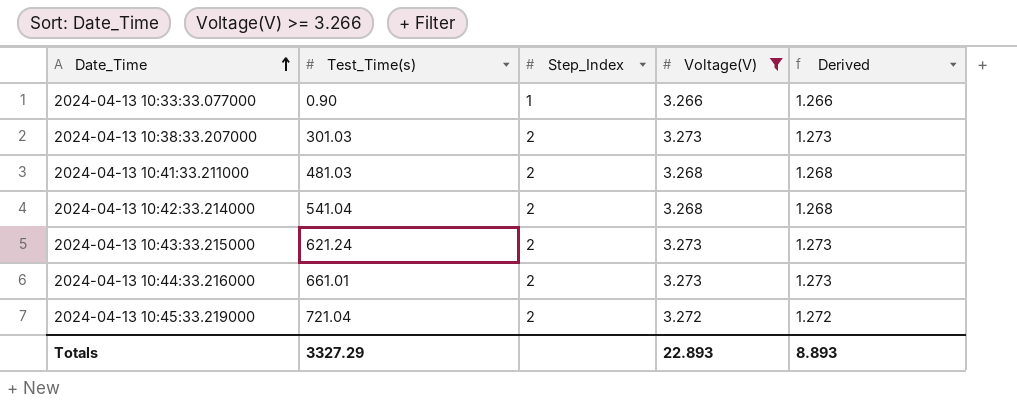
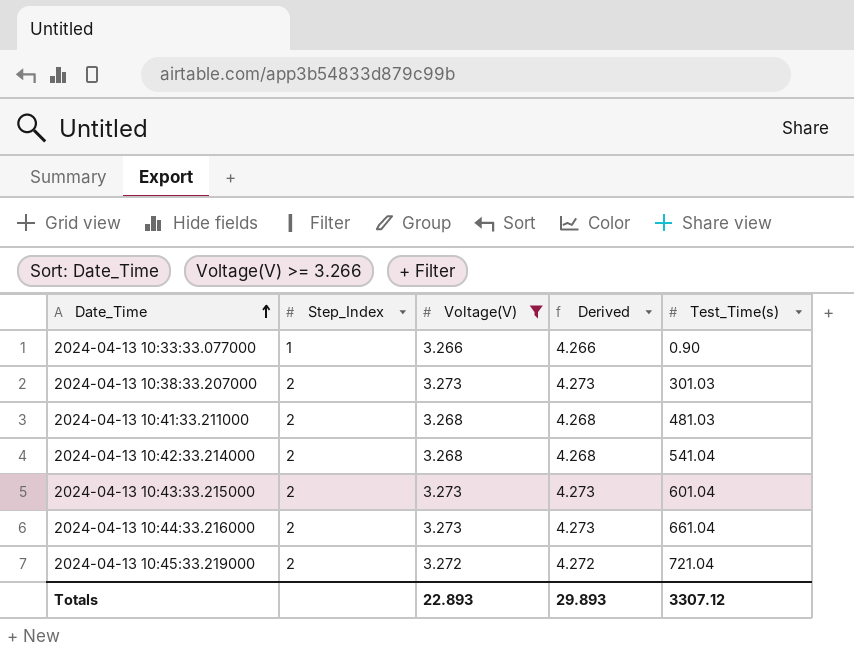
column Derived | formula: [Voltage(V)] - 2 -> [Voltage(V)] + 1
column Test_Time(s) | position: 2 -> 5
2024-04-13 10:43:33.215000 | Test_Time(s): 621.24 -> 601.04
2024-04-13 10:44:33.216000 | Test_Time(s): 661.01 -> 661.04
Totals | Derived: 8.893 -> 29.893
Totals | Test_Time(s): 3327.29 -> 3307.12

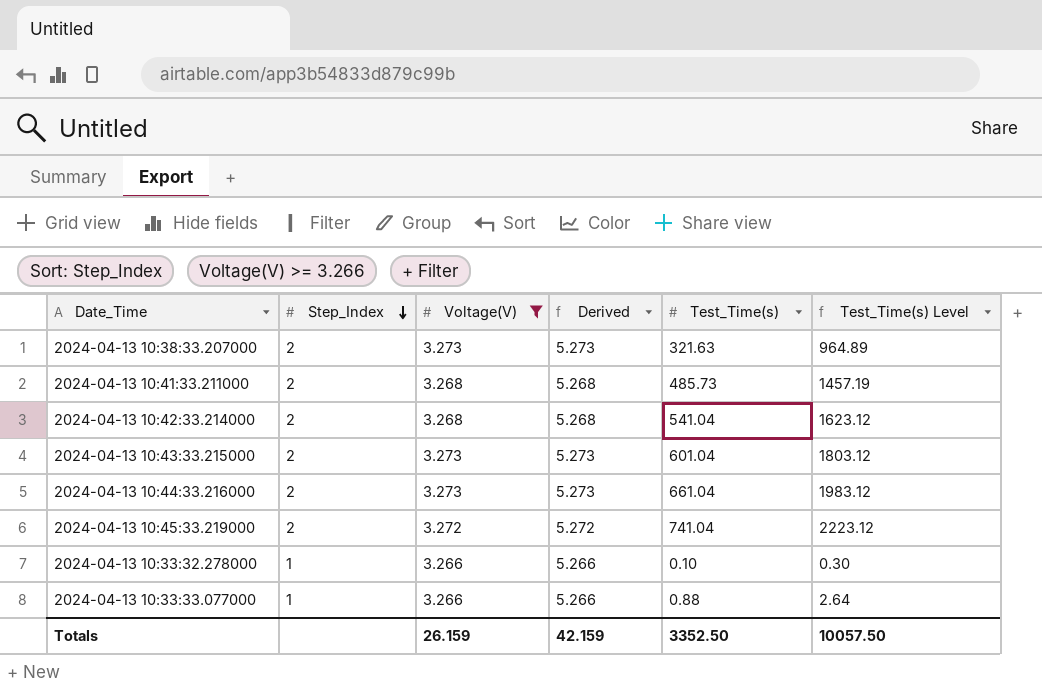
row order: Date_Time ascending -> Step_Index descending
column Derived | formula: [Voltage(V)] + 1 -> [Voltage(V)] + 2
column Test_Time(s) Level | formula: none -> [Test_Time(s)] * 3
2024-04-13 10:38:33.207000 | Test_Time(s): 301.03 -> 321.63
2024-04-13 10:41:33.211000 | Test_Time(s): 481.03 -> 485.73
2024-04-13 10:45:33.219000 | Test_Time(s): 721.04 -> 741.04
row 2024-04-13 10:33:32.278000: none -> 1 | 3.266 | 5.266 | 0.10 | 0.30
2024-04-13 10:33:33.077000 | Test_Time(s): 0.90 -> 0.88
Totals | Voltage(V): 22.893 -> 26.159
Totals | Derived: 29.893 -> 42.159
Totals | Test_Time(s): 3307.12 -> 3352.50

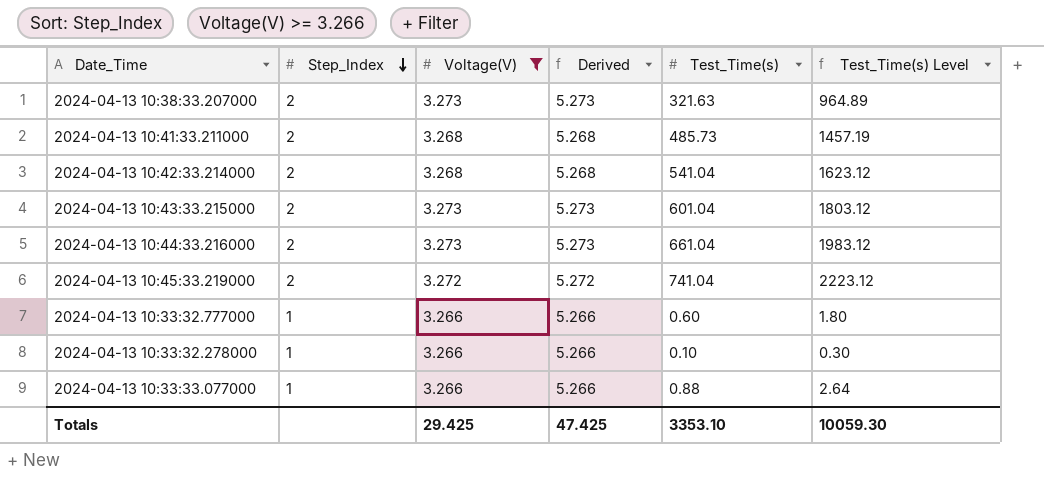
row 2024-04-13 10:33:32.777000: none -> 1 | 3.266 | 5.266 | 0.60 | 1.80
Totals | Voltage(V): 26.159 -> 29.425
Totals | Derived: 42.159 -> 47.425
Totals | Test_Time(s): 3352.50 -> 3353.10
Totals | Test_Time(s) Level: 10057.50 -> 10059.30

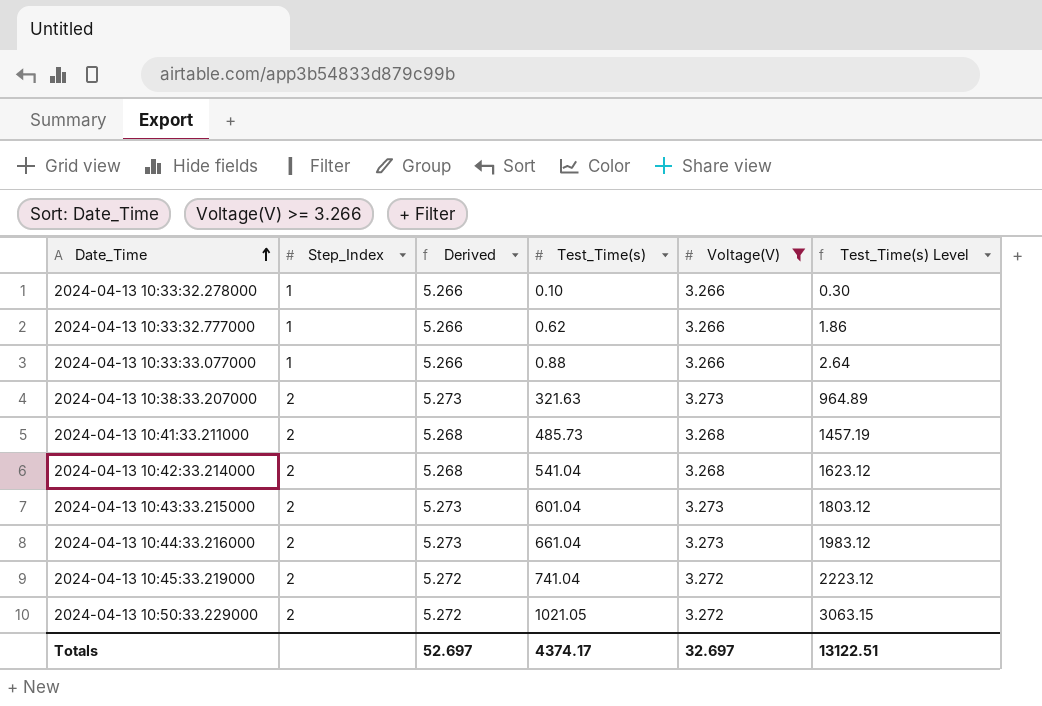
row order: Step_Index descending -> Date_Time ascending
column Voltage(V) | position: 3 -> 5
2024-04-13 10:33:32.777000 | Test_Time(s): 0.60 -> 0.62
2024-04-13 10:33:32.777000 | Test_Time(s) Level: 1.80 -> 1.86
row 2024-04-13 10:50:33.229000: none -> 2 | 5.272 | 1021.05 | 3.272 | 3063.15
Totals | Derived: 47.425 -> 52.697
Totals | Test_Time(s): 3353.10 -> 4374.17
Totals | Voltage(V): 29.425 -> 32.697
Totals | Test_Time(s) Level: 10059.30 -> 13122.51

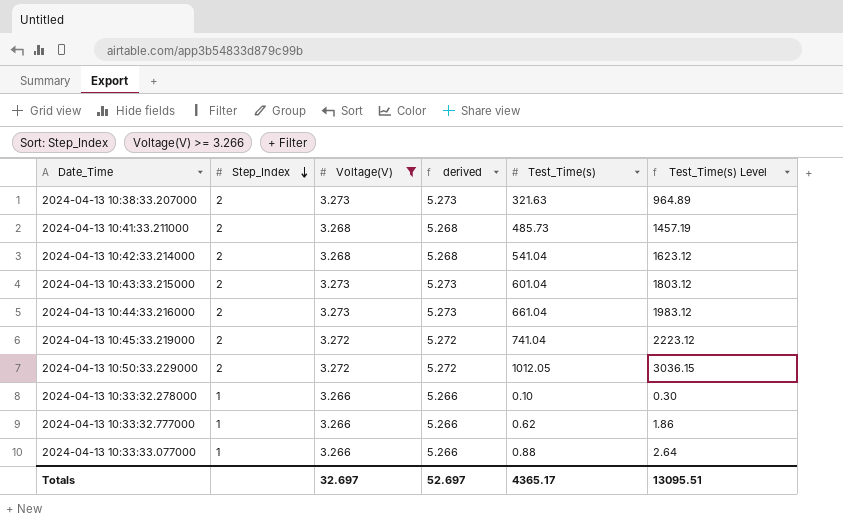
row order: Date_Time ascending -> Step_Index descending
column Voltage(V) | position: 5 -> 3
column name: Derived -> derived
2024-04-13 10:50:33.229000 | Test_Time(s): 1021.05 -> 1012.05
2024-04-13 10:50:33.229000 | Test_Time(s) Level: 3063.15 -> 3036.15
Totals | Test_Time(s): 4374.17 -> 4365.17
Totals | Test_Time(s) Level: 13122.51 -> 13095.51

